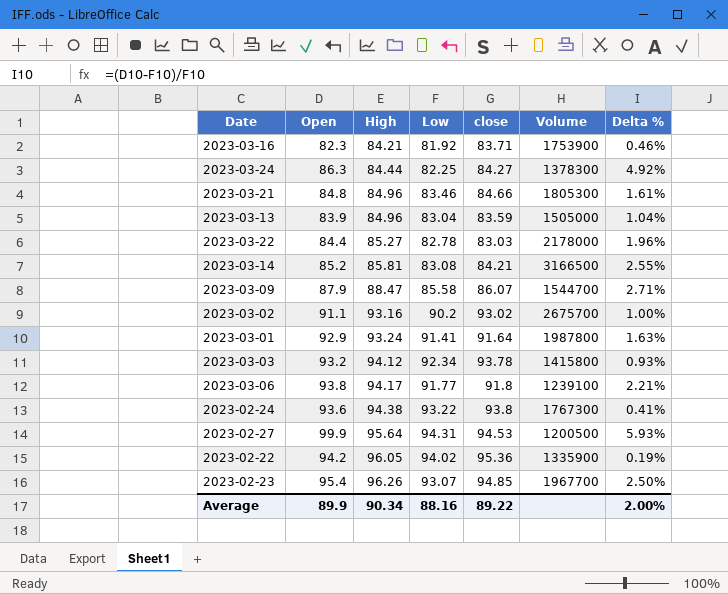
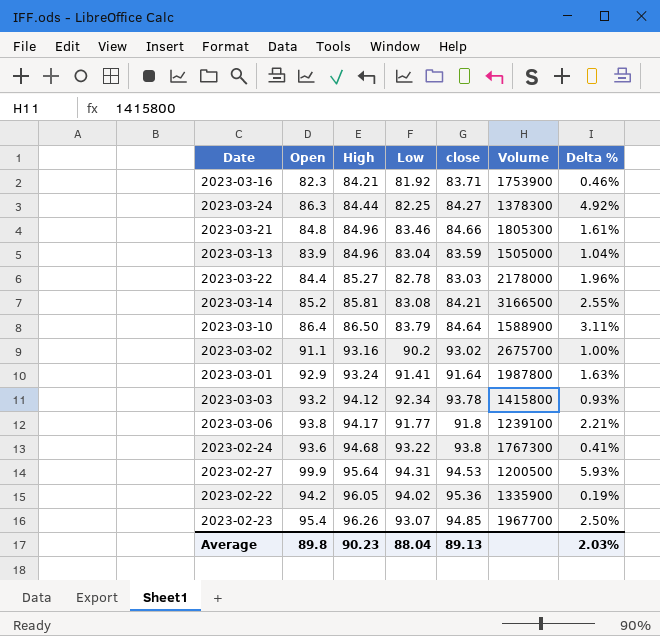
row 2023-03-09: 87.9 | 88.47 | 85.58 | 86.07 | 1544700 | 2.71% -> none
row 2023-03-10: none -> 86.4 | 86.50 | 83.79 | 84.64 | 1588900 | 3.11%
2023-02-24 | High: 94.38 -> 94.68
Average | Open: 89.9 -> 89.8
Average | High: 90.34 -> 90.23
Average | Low: 88.16 -> 88.04
Average | close: 89.22 -> 89.13
Average | Delta %: 2.00% -> 2.03%

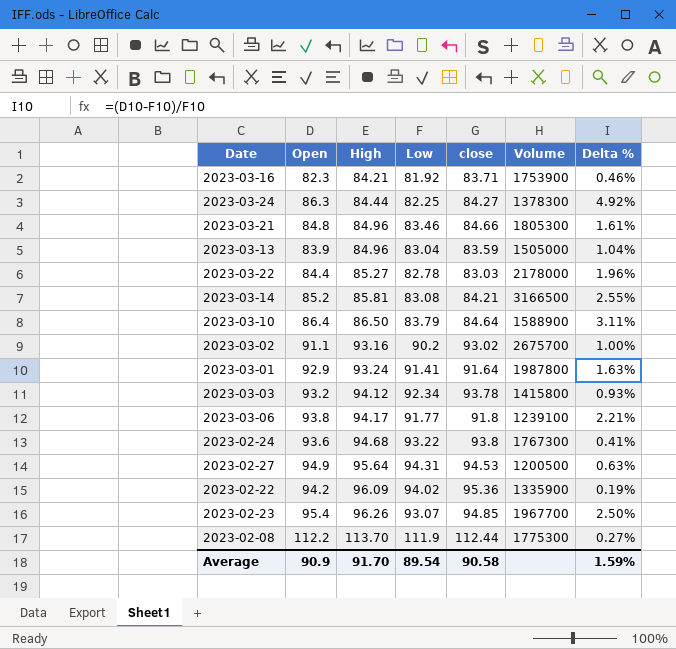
2023-02-27 | Open: 99.9 -> 94.9
2023-02-27 | Delta %: 5.93% -> 0.63%
2023-02-22 | High: 96.05 -> 96.09
row 2023-02-08: none -> 112.2 | 113.70 | 111.9 | 112.44 | 1775300 | 0.27%
Average | Open: 89.8 -> 90.9
Average | High: 90.23 -> 91.70
Average | Low: 88.04 -> 89.54
Average | close: 89.13 -> 90.58
Average | Delta %: 2.03% -> 1.59%

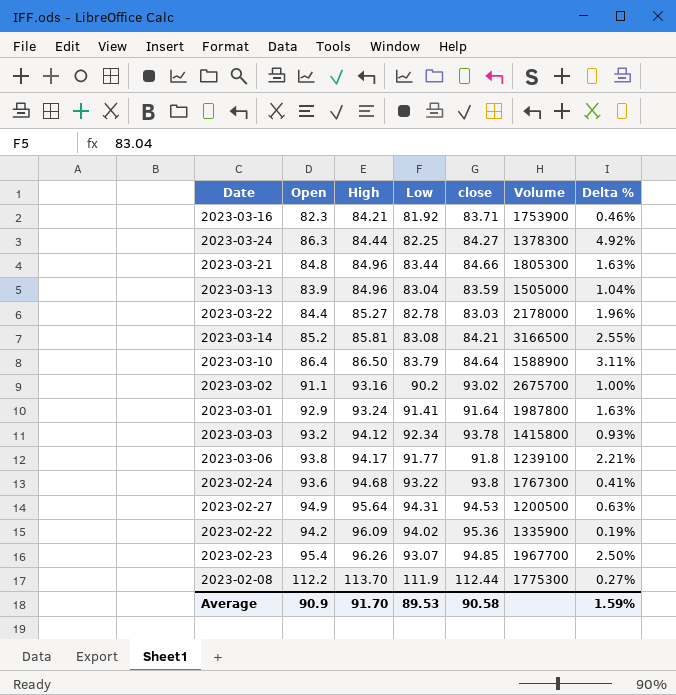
2023-03-21 | Low: 83.46 -> 83.44
2023-03-21 | Delta %: 1.61% -> 1.63%
Average | Low: 89.54 -> 89.53

